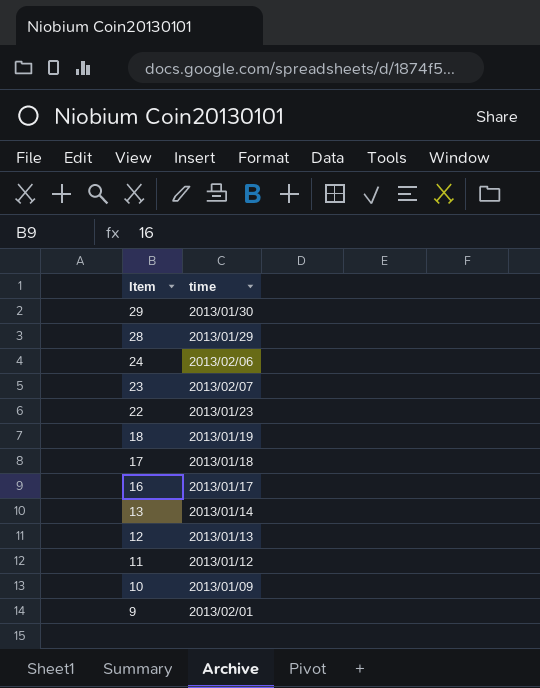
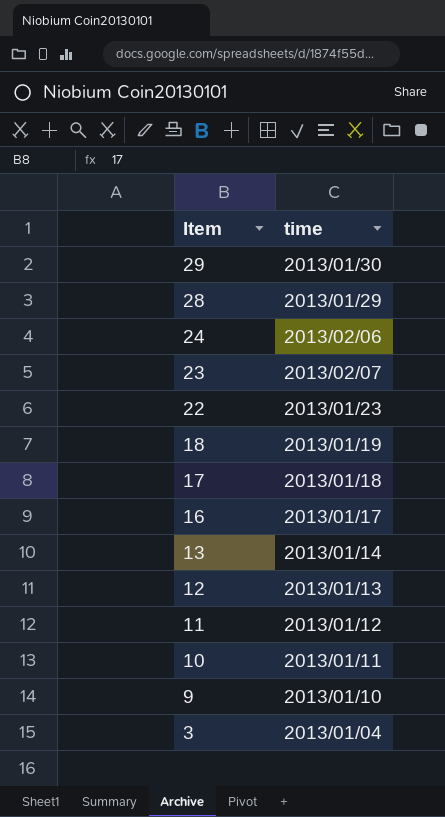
10 | time: 2013/01/09 -> 2013/01/11
9 | time: 2013/02/01 -> 2013/01/10
row 3: none -> 2013/01/04

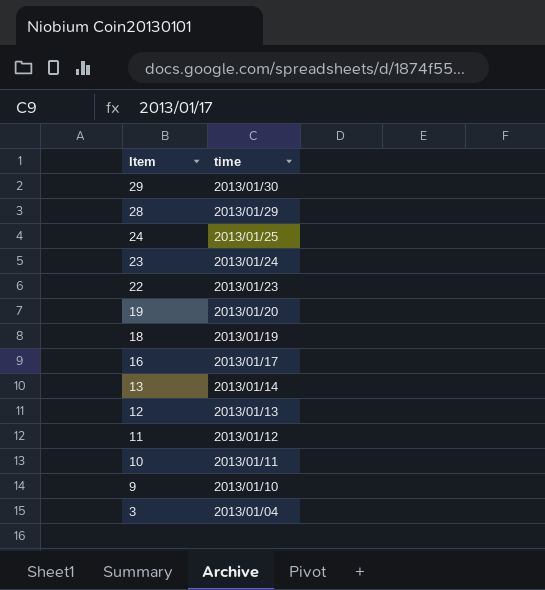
row 17: 2013/01/18 -> none
24 | time: 2013/02/06 -> 2013/01/25
23 | time: 2013/02/07 -> 2013/01/24
row 19: none -> 2013/01/20

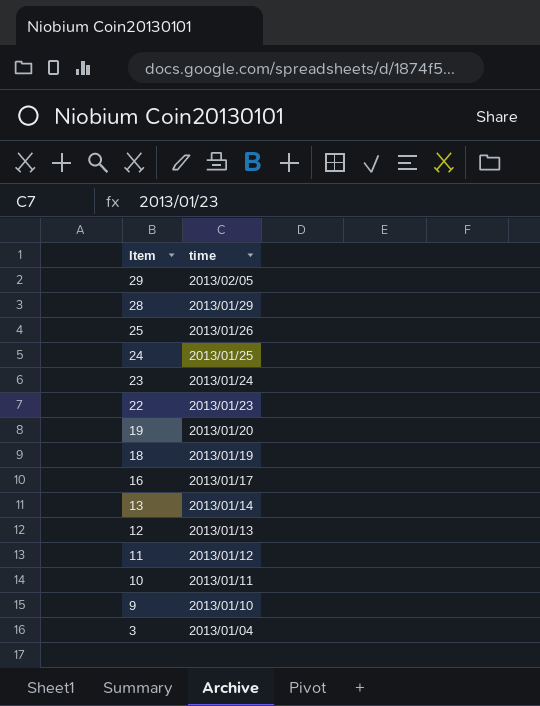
29 | time: 2013/01/30 -> 2013/02/05
row 25: none -> 2013/01/26

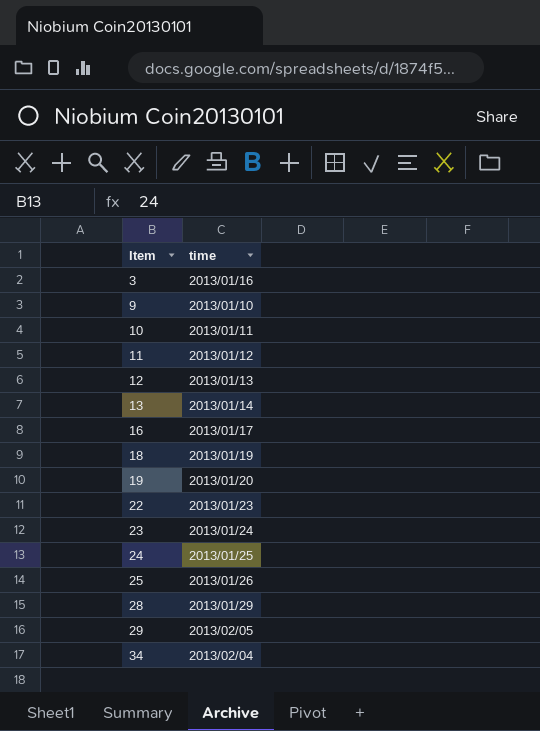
row order: Item descending -> Item ascending
3 | time: 2013/01/04 -> 2013/01/16
row 34: none -> 2013/02/04

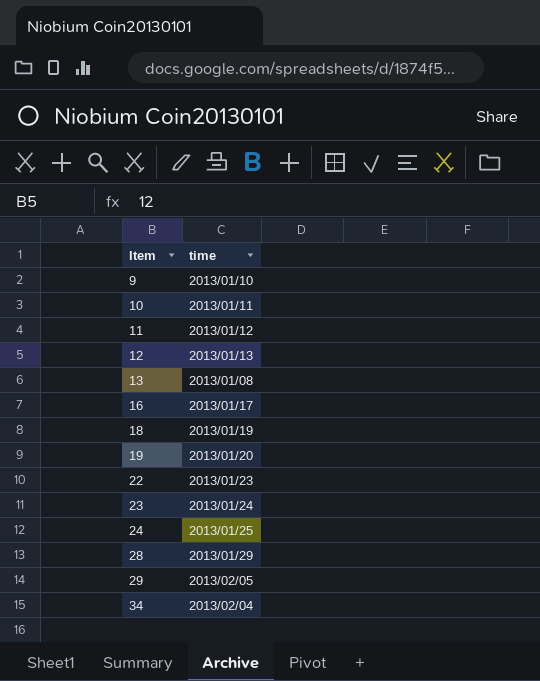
row 3: 2013/01/16 -> none
row 25: 2013/01/26 -> none
13 | time: 2013/01/14 -> 2013/01/08

